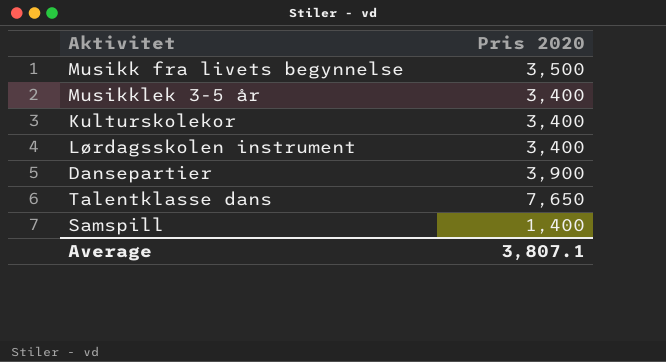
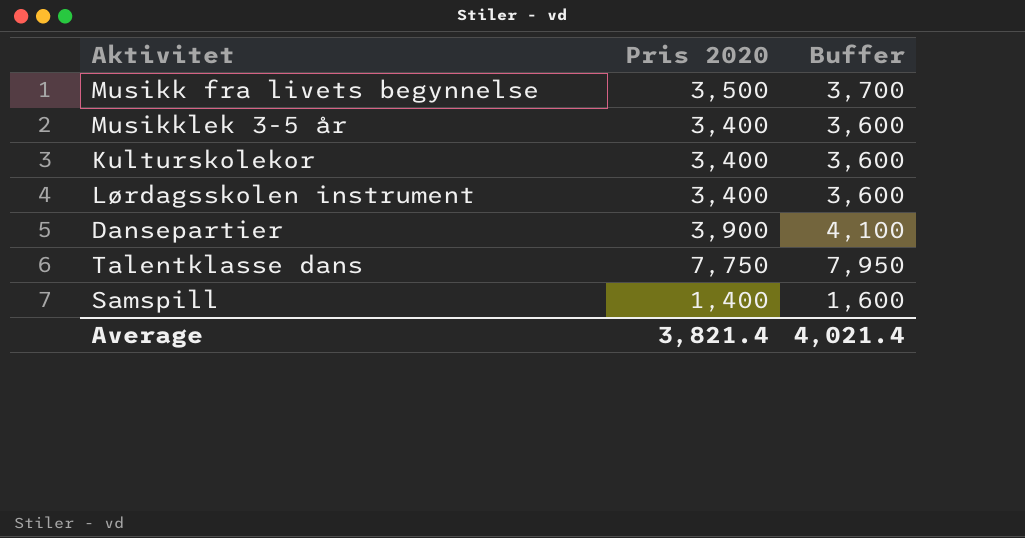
column Buffer | formula: none -> [Pris 2020] + 200
Talentklasse dans | Pris 2020: 7,650 -> 7,750
Average | Pris 2020: 3,807.1 -> 3,821.4

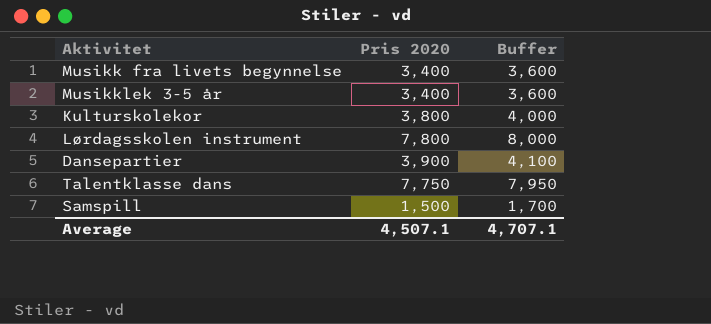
Musikk fra livets begynnelse | Pris 2020: 3,500 -> 3,400
Musikk fra livets begynnelse | Buffer: 3,700 -> 3,600
Kulturskolekor | Pris 2020: 3,400 -> 3,800
Kulturskolekor | Buffer: 3,600 -> 4,000
Lørdagsskolen instrument | Pris 2020: 3,400 -> 7,800
Lørdagsskolen instrument | Buffer: 3,600 -> 8,000
Samspill | Pris 2020: 1,400 -> 1,500
Samspill | Buffer: 1,600 -> 1,700
Average | Pris 2020: 3,821.4 -> 4,507.1
Average | Buffer: 4,021.4 -> 4,707.1

